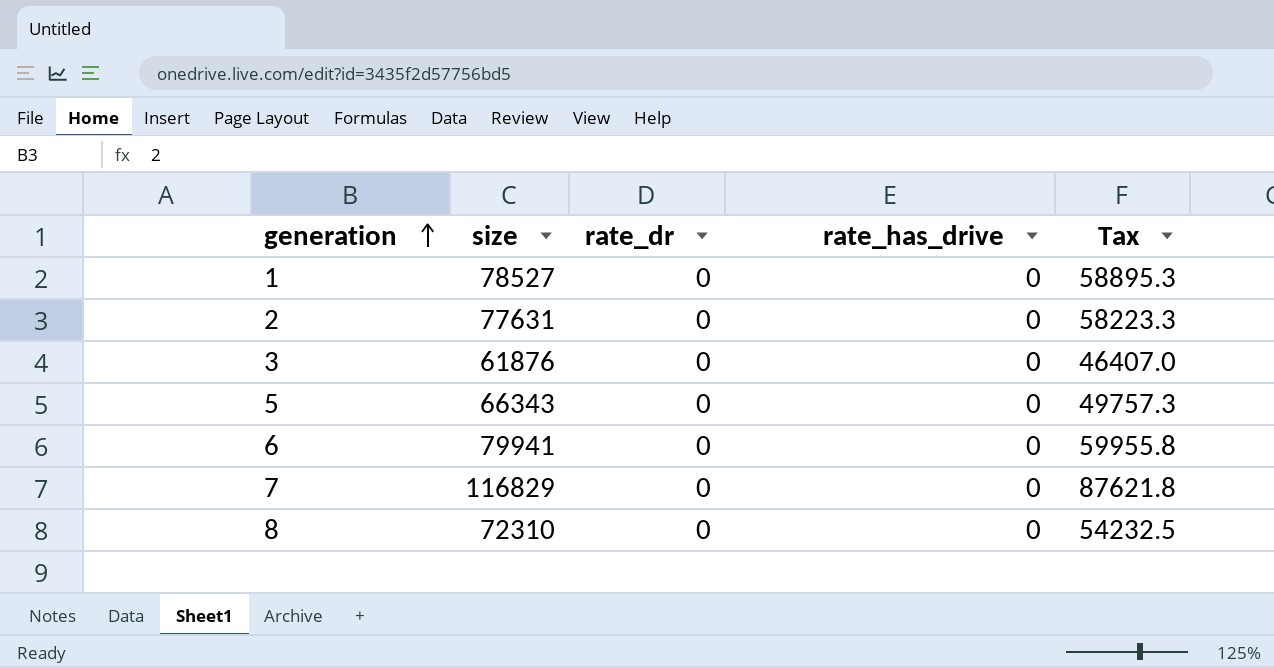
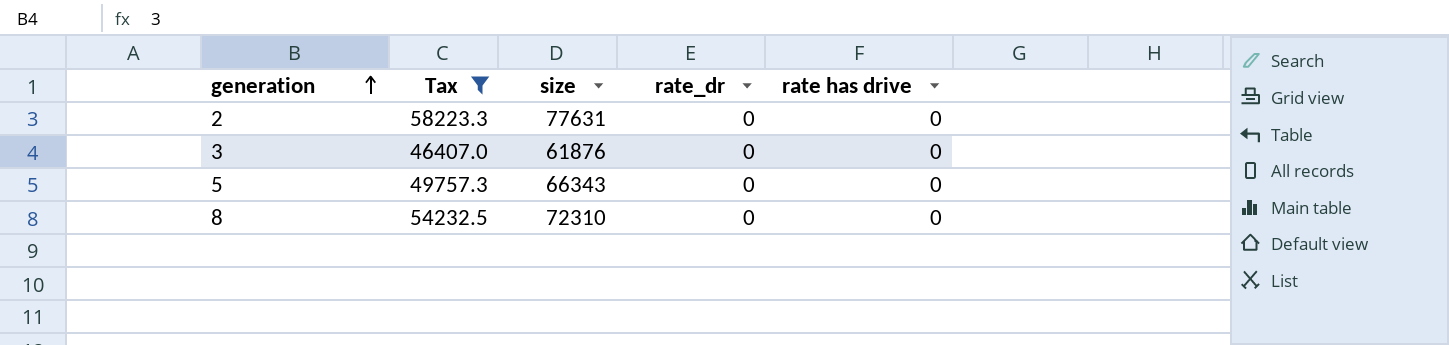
filter: none -> Tax <= 58223.3
column Tax | position: 5 -> 2
column name: rate_has_drive -> rate has drive

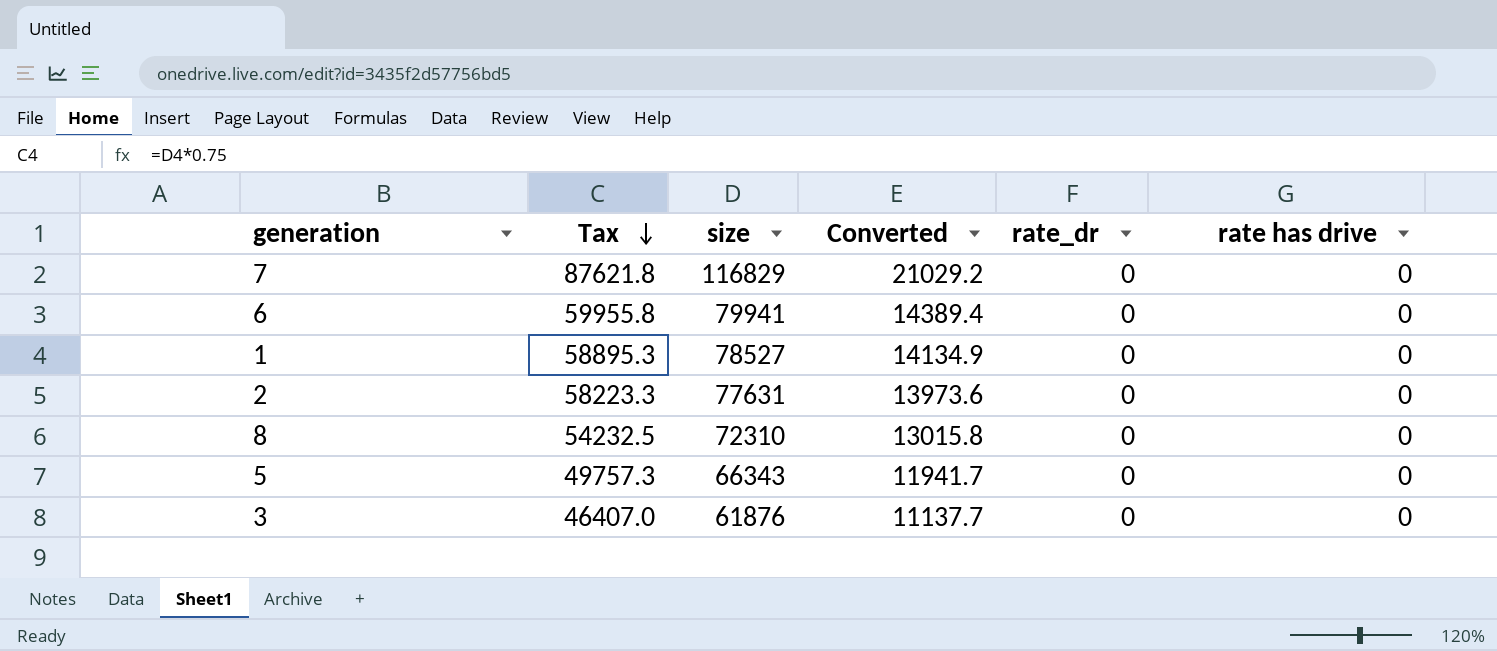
filter: Tax <= 58223.3 -> none
row order: generation ascending -> Tax descending
column Converted | formula: none -> [size] * 0.18

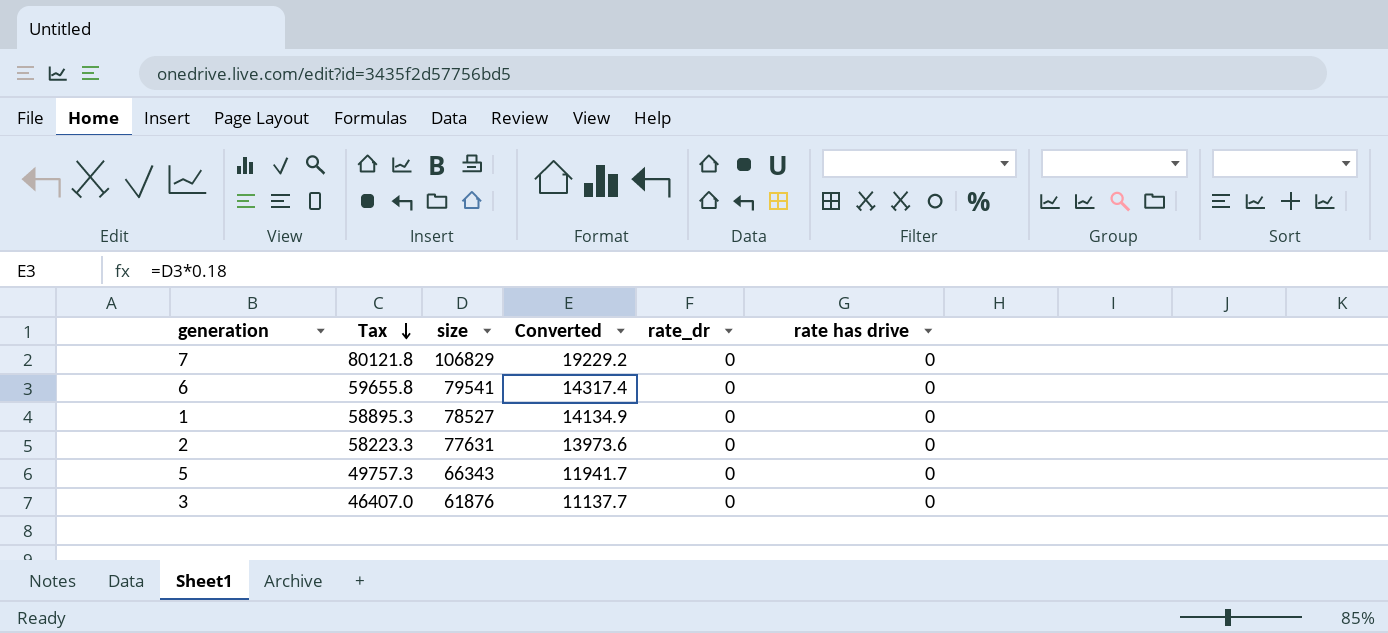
row 8: 54232.5 | 72310 | 13015.8 | 0 | 0 -> none
7 | Tax: 87621.8 -> 80121.8
7 | size: 116829 -> 106829
7 | Converted: 21029.2 -> 19229.2
6 | Tax: 59955.8 -> 59655.8
6 | size: 79941 -> 79541
6 | Converted: 14389.4 -> 14317.4

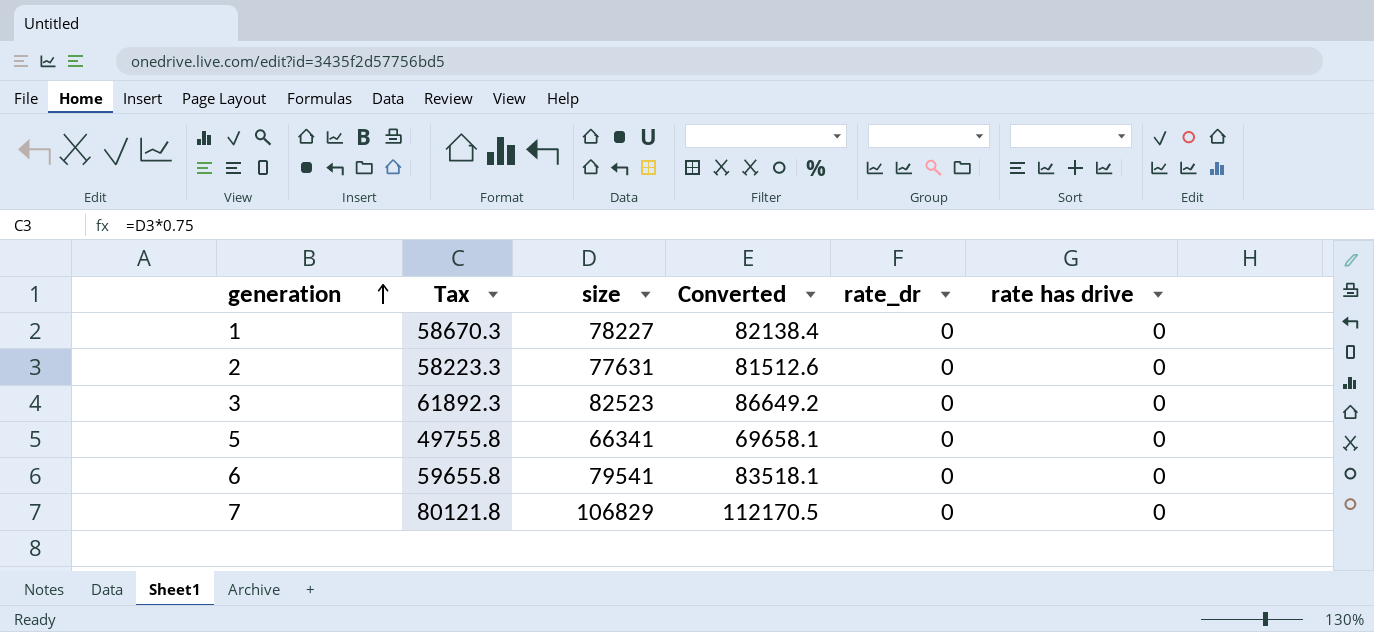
row order: Tax descending -> generation ascending
column Converted | formula: [size] * 0.18 -> [size] * 1.05
1 | Tax: 58895.3 -> 58670.3
1 | size: 78527 -> 78227
3 | Tax: 46407.0 -> 61892.3
3 | size: 61876 -> 82523
5 | Tax: 49757.3 -> 49755.8
5 | size: 66343 -> 66341

